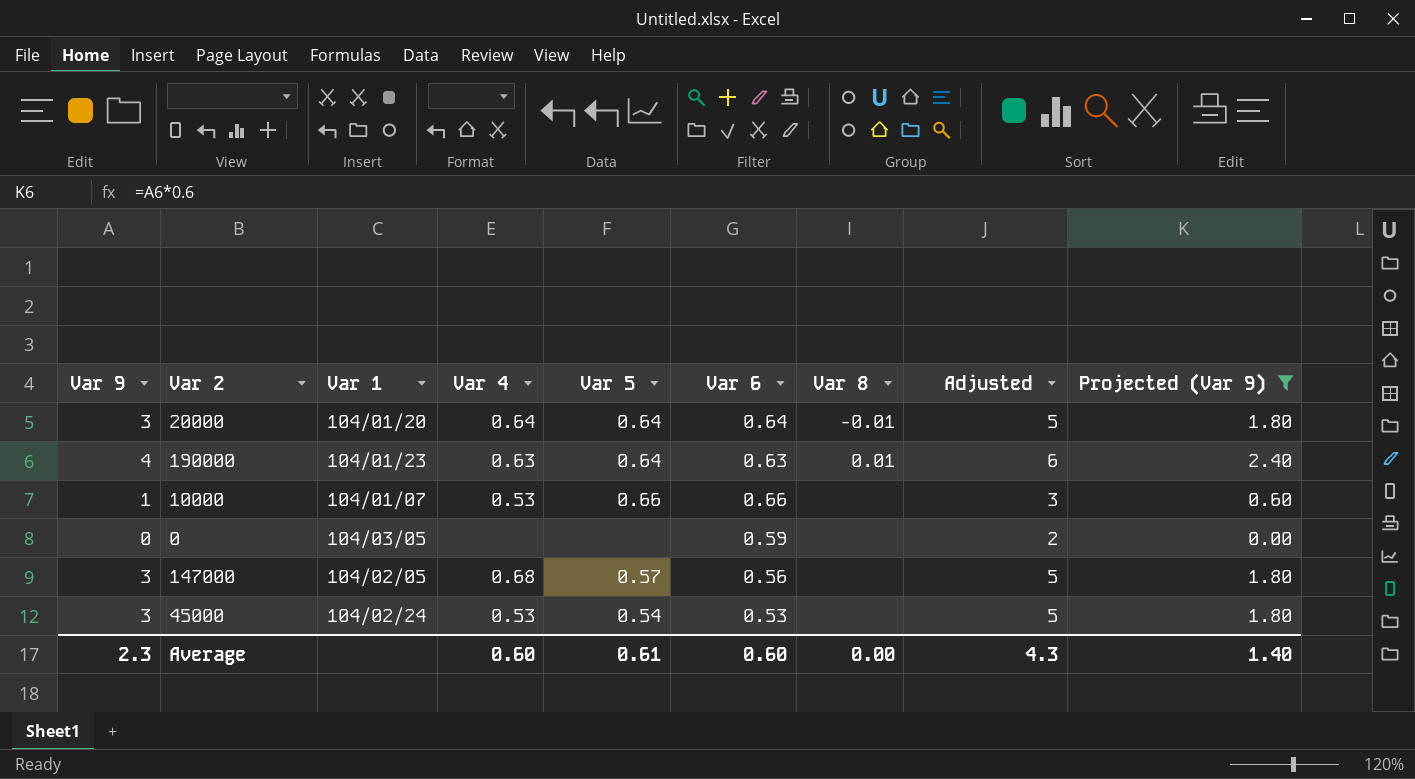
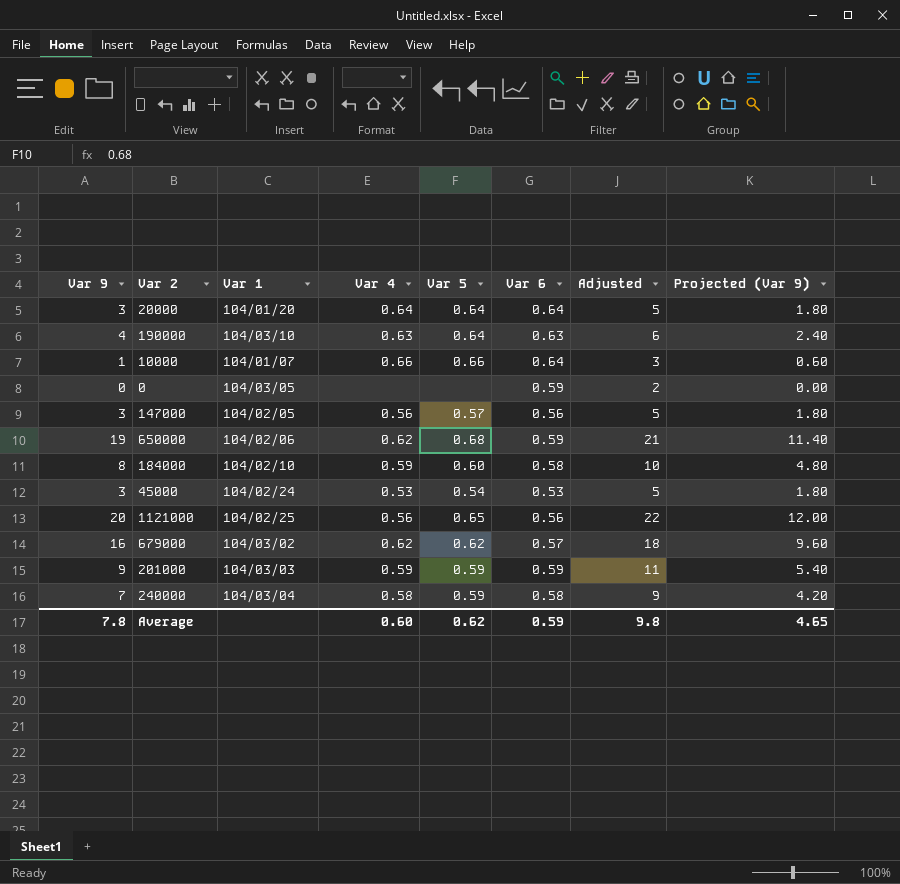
filter: Projected (Var 9) <= 2.40 -> none
column Var 8 | position: 7 -> none
190000 | Var 1: 104/01/23 -> 104/03/10
10000 | Var 4: 0.53 -> 0.66
10000 | Var 6: 0.66 -> 0.64
147000 | Var 4: 0.68 -> 0.56
Average | Var 9: 2.3 -> 7.8
Average | Var 5: 0.61 -> 0.62
Average | Var 6: 0.60 -> 0.59
Average | Adjusted: 4.3 -> 9.8
Average | Projected (Var 9): 1.40 -> 4.65

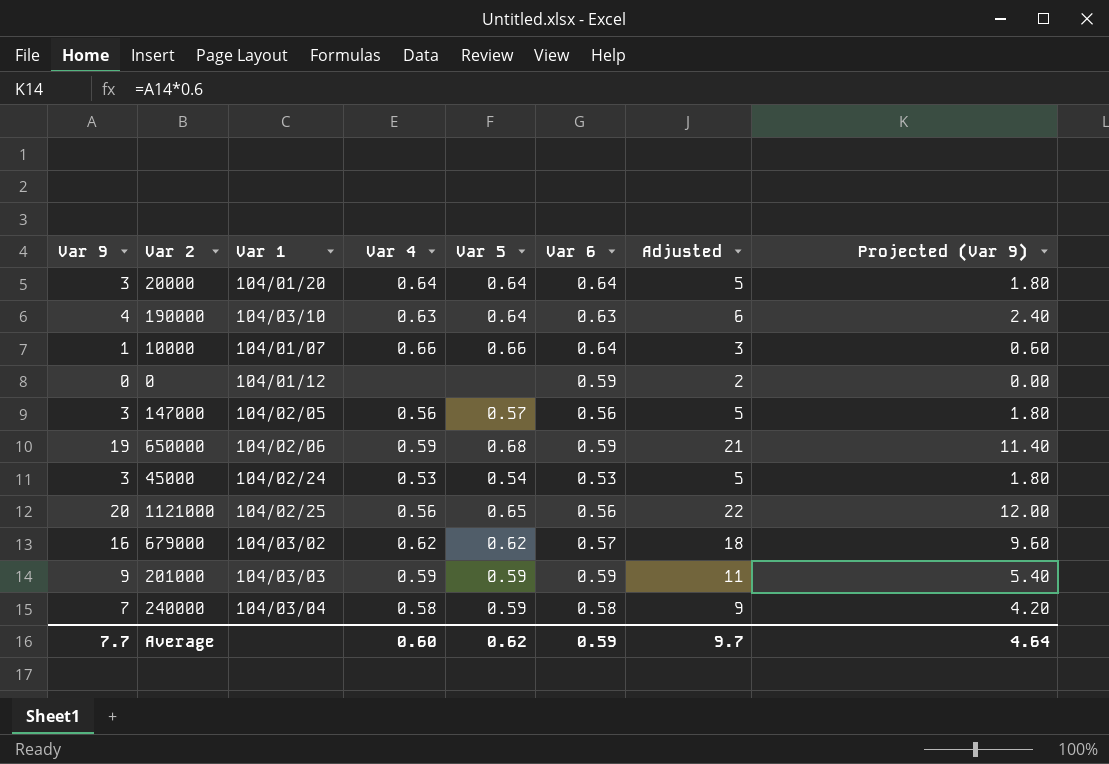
row 184000: 8 | 104/02/10 | 0.59 | 0.60 | 0.58 | 10 | 4.80 -> none
0 | Var 1: 104/03/05 -> 104/01/12
650000 | Var 4: 0.62 -> 0.59
Average | Var 9: 7.8 -> 7.7
Average | Adjusted: 9.8 -> 9.7
Average | Projected (Var 9): 4.65 -> 4.64

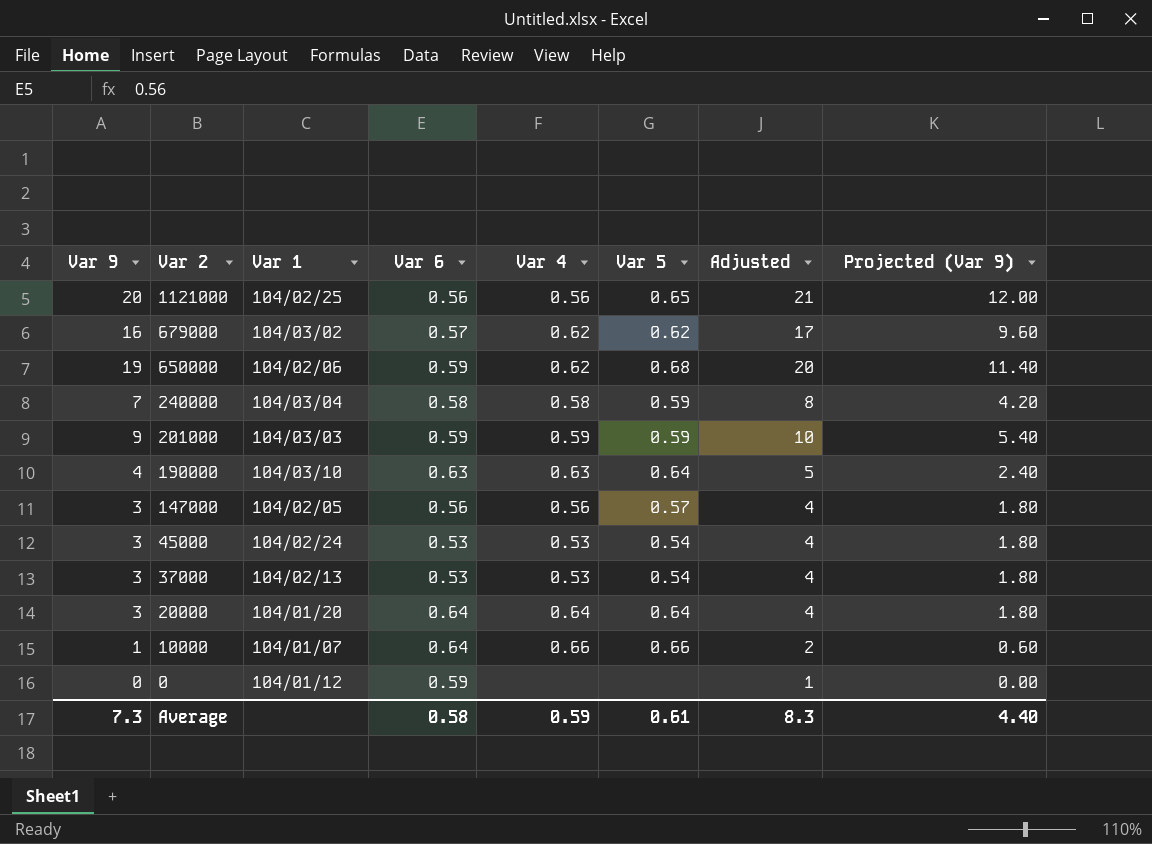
row order: none -> Var 2 descending
column Var 6 | position: 6 -> 4
column Adjusted | formula: [Var 9] + 2 -> [Var 9] + 1
650000 | Var 4: 0.59 -> 0.62
row 37000: none -> 3 | 104/02/13 | 0.53 | 0.53 | 0.54 | 4 | 1.80
Average | Var 9: 7.7 -> 7.3
Average | Var 6: 0.59 -> 0.58
Average | Var 4: 0.60 -> 0.59
Average | Var 5: 0.62 -> 0.61
Average | Adjusted: 9.7 -> 8.3
Average | Projected (Var 9): 4.64 -> 4.40

